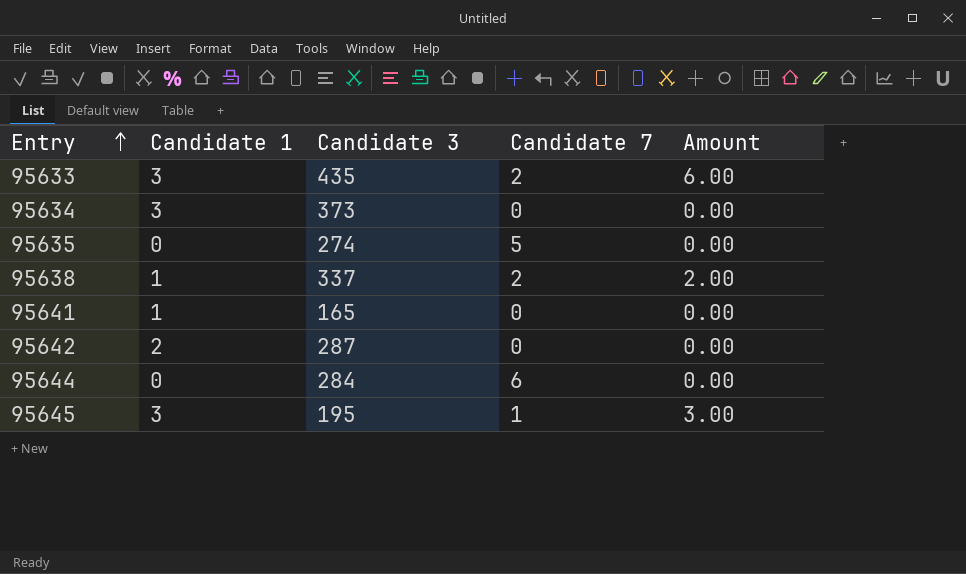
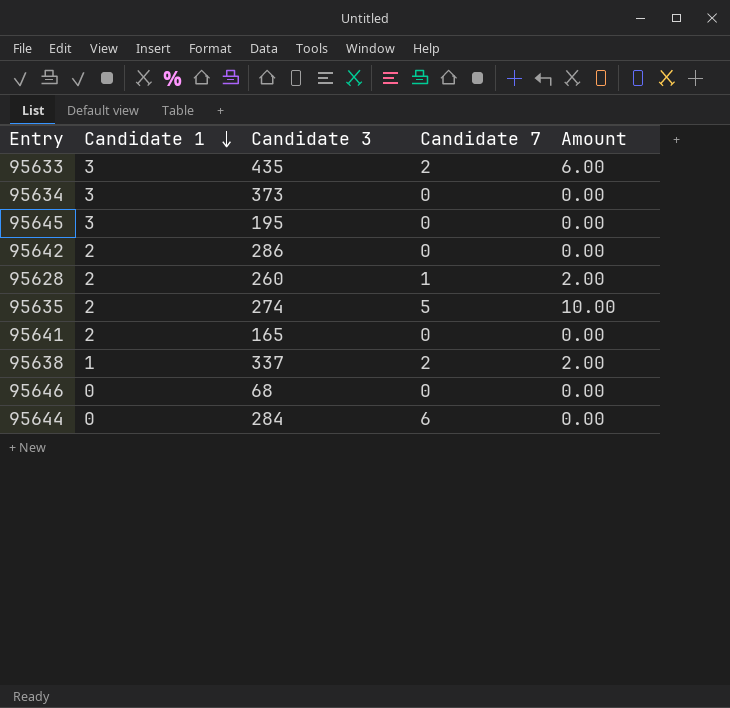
row order: Entry ascending -> Candidate 1 descending
95645 | Candidate 7: 1 -> 0
95645 | Amount: 3.00 -> 0.00
95642 | Candidate 3: 287 -> 286
row 95628: none -> 2 | 260 | 1 | 2.00
95635 | Candidate 1: 0 -> 2
95635 | Amount: 0.00 -> 10.00
95641 | Candidate 1: 1 -> 2
row 95646: none -> 0 | 68 | 0 | 0.00

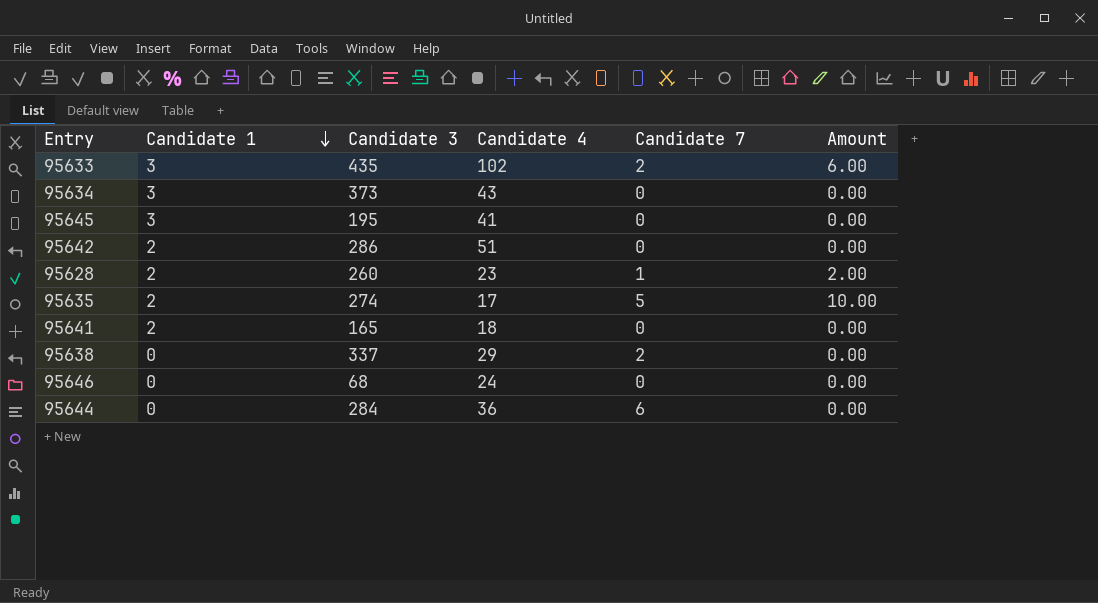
column Candidate 4 | position: none -> 4
95638 | Candidate 1: 1 -> 0
95638 | Amount: 2.00 -> 0.00

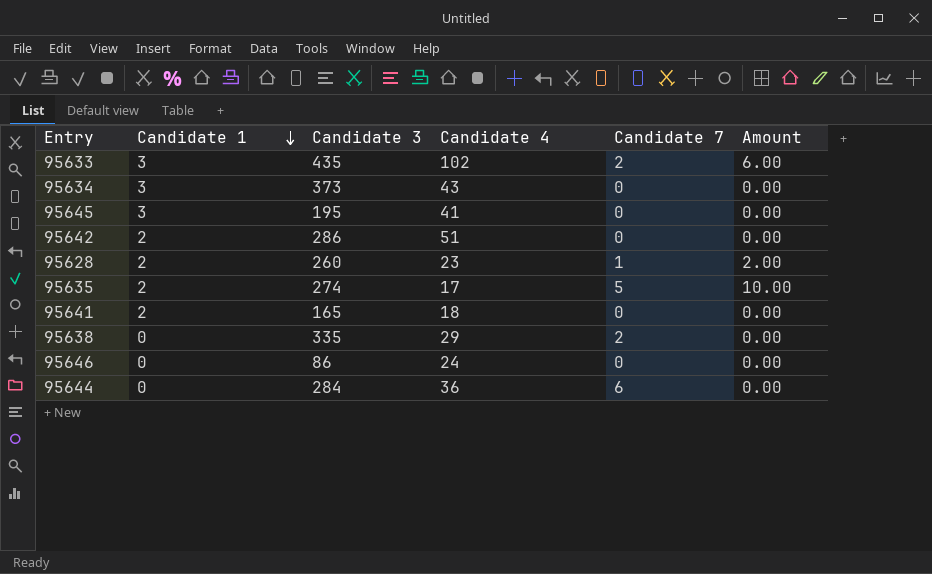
95638 | Candidate 3: 337 -> 335
95646 | Candidate 3: 68 -> 86

